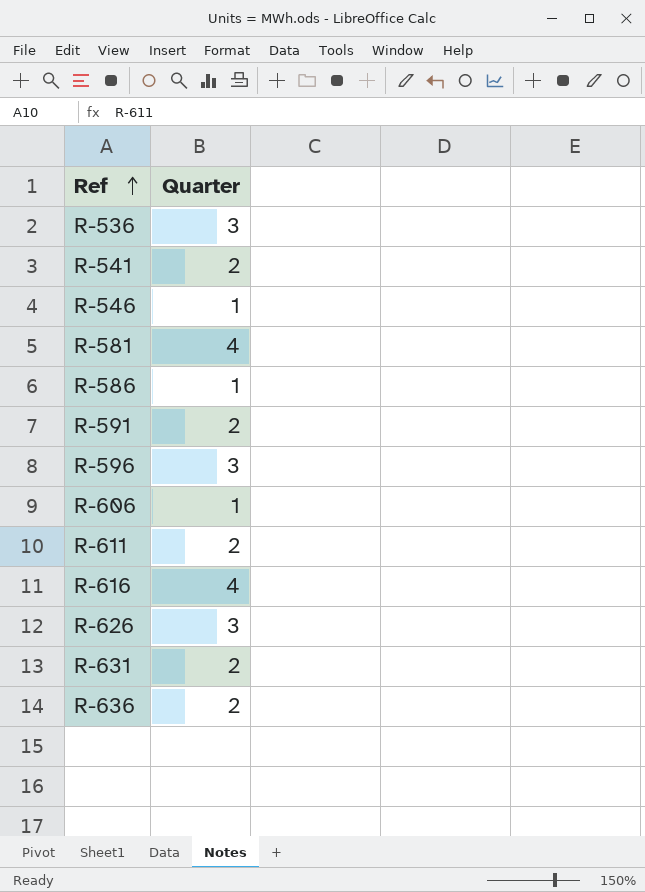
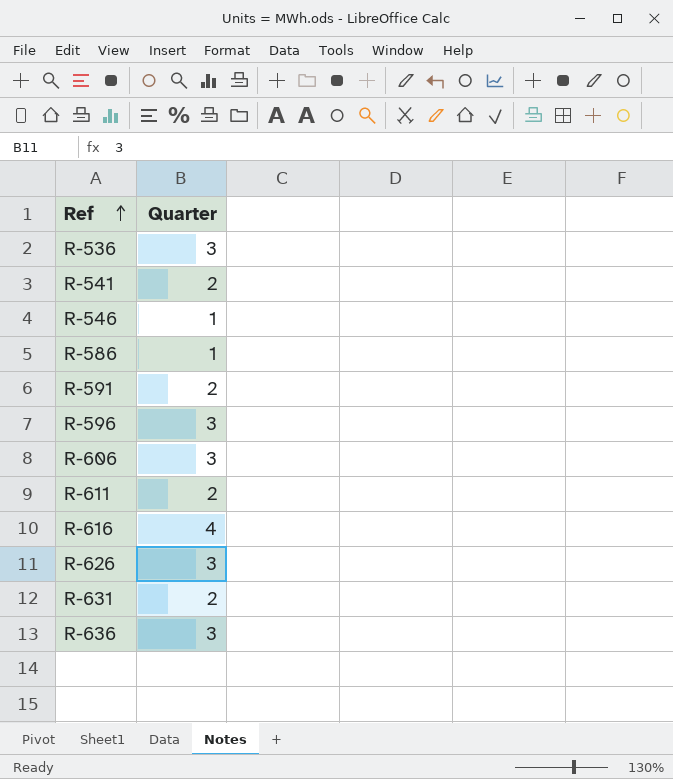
row R-581: 4 -> none
R-606 | Quarter: 1 -> 3
R-636 | Quarter: 2 -> 3

